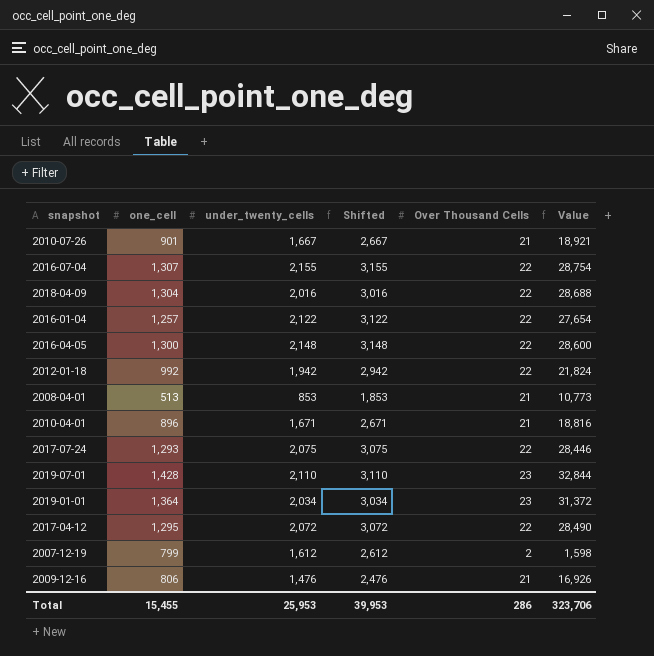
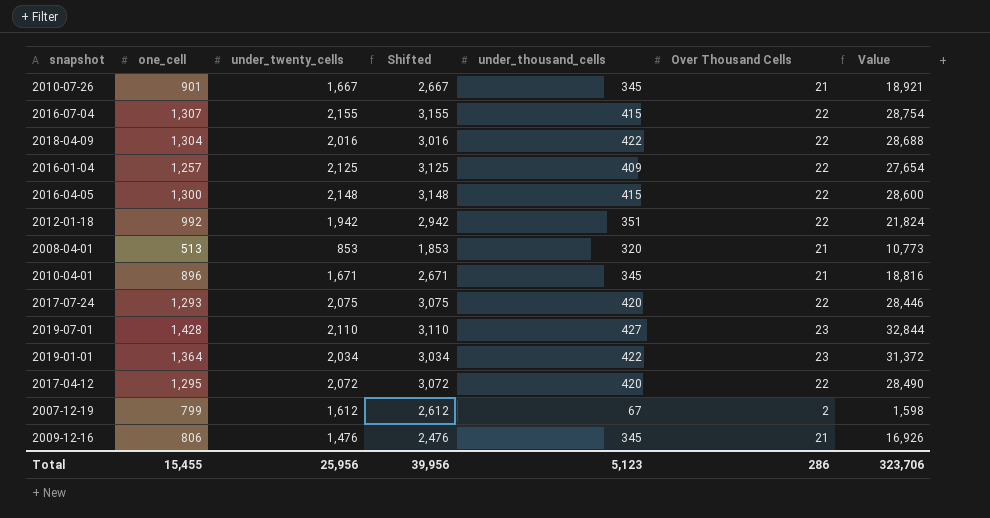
column under_thousand_cells | position: none -> 5
2016-01-04 | under_twenty_cells: 2,122 -> 2,125
2016-01-04 | Shifted: 3,122 -> 3,125
Total | under_twenty_cells: 25,953 -> 25,956
Total | Shifted: 39,953 -> 39,956

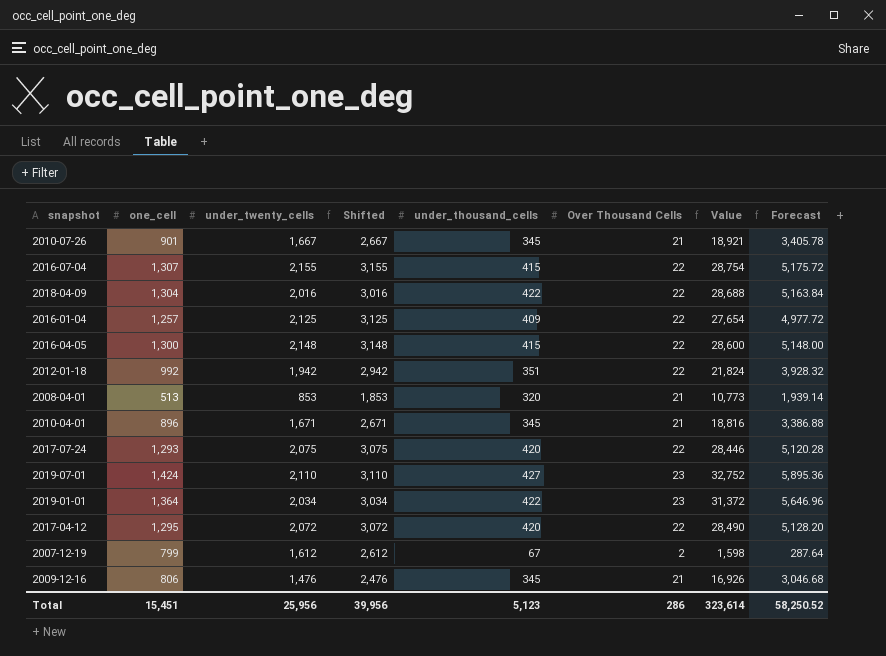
column Forecast | formula: none -> [Value] * 0.18
2019-07-01 | one_cell: 1,428 -> 1,424
2019-07-01 | Value: 32,844 -> 32,752
Total | one_cell: 15,455 -> 15,451
Total | Value: 323,706 -> 323,614

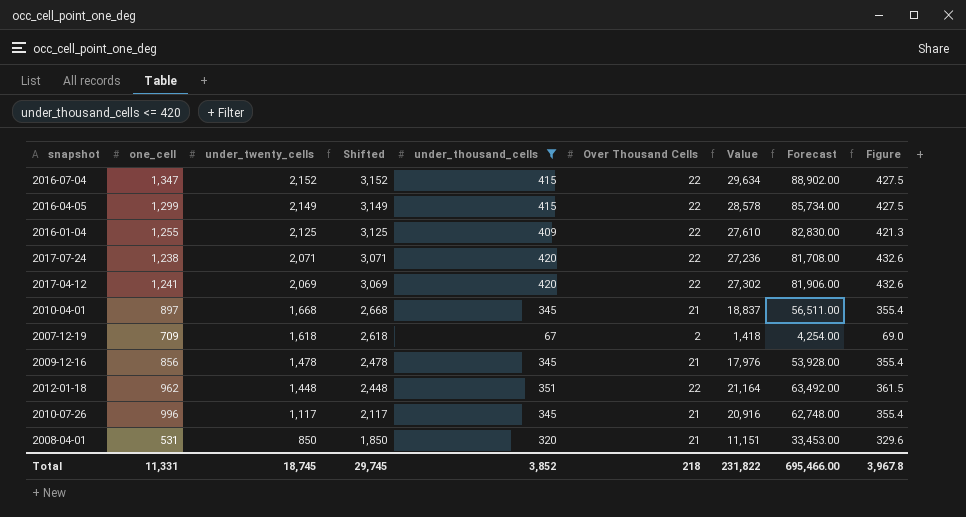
filter: none -> under_thousand_cells <= 420
row order: none -> under_twenty_cells descending
column Forecast | formula: [Value] * 0.18 -> [Value] * 3
column Figure | formula: none -> [under_thousand_cells] * 1.03
2016-07-04 | one_cell: 1,307 -> 1,347
2016-07-04 | under_twenty_cells: 2,155 -> 2,152
2016-07-04 | Shifted: 3,155 -> 3,152
2016-07-04 | Value: 28,754 -> 29,634
2016-04-05 | one_cell: 1,300 -> 1,299
2016-04-05 | under_twenty_cells: 2,148 -> 2,149
2016-04-05 | Shifted: 3,148 -> 3,149
2016-04-05 | Value: 28,600 -> 28,578
2016-01-04 | one_cell: 1,257 -> 1,255
2016-01-04 | Value: 27,654 -> 27,610
2017-07-24 | one_cell: 1,293 -> 1,238
2017-07-24 | under_twenty_cells: 2,075 -> 2,071
2017-07-24 | Shifted: 3,075 -> 3,071
2017-07-24 | Value: 28,446 -> 27,236
2017-04-12 | one_cell: 1,295 -> 1,241
2017-04-12 | under_twenty_cells: 2,072 -> 2,069
2017-04-12 | Shifted: 3,072 -> 3,069
2017-04-12 | Value: 28,490 -> 27,302
2010-04-01 | one_cell: 896 -> 897
2010-04-01 | under_twenty_cells: 1,671 -> 1,668
2010-04-01 | Shifted: 2,671 -> 2,668
2010-04-01 | Value: 18,816 -> 18,837
2007-12-19 | one_cell: 799 -> 709
2007-12-19 | under_twenty_cells: 1,612 -> 1,618
2007-12-19 | Shifted: 2,612 -> 2,618
2007-12-19 | Value: 1,598 -> 1,418
2009-12-16 | one_cell: 806 -> 856
2009-12-16 | under_twenty_cells: 1,476 -> 1,478
2009-12-16 | Shifted: 2,476 -> 2,478
2009-12-16 | Value: 16,926 -> 17,976
2012-01-18 | one_cell: 992 -> 962
2012-01-18 | under_twenty_cells: 1,942 -> 1,448
2012-01-18 | Shifted: 2,942 -> 2,448
2012-01-18 | Value: 21,824 -> 21,164
2010-07-26 | one_cell: 901 -> 996
2010-07-26 | under_twenty_cells: 1,667 -> 1,117
2010-07-26 | Shifted: 2,667 -> 2,117
2010-07-26 | Value: 18,921 -> 20,916
2008-04-01 | one_cell: 513 -> 531
2008-04-01 | under_twenty_cells: 853 -> 850
2008-04-01 | Shifted: 1,853 -> 1,850
2008-04-01 | Value: 10,773 -> 11,151
Total | one_cell: 15,451 -> 11,331
Total | under_twenty_cells: 25,956 -> 18,745
Total | Shifted: 39,956 -> 29,745
Total | under_thousand_cells: 5,123 -> 3,852
Total | Over Thousand Cells: 286 -> 218
Total | Value: 323,614 -> 231,822
Total | Forecast: 58,250.52 -> 695,466.00

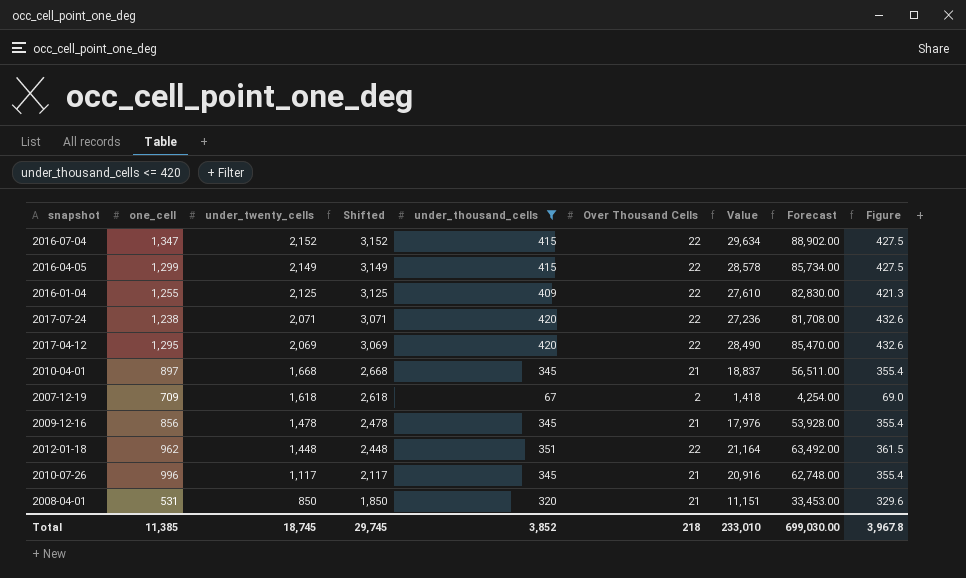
2017-04-12 | one_cell: 1,241 -> 1,295
2017-04-12 | Value: 27,302 -> 28,490
2017-04-12 | Forecast: 81,906.00 -> 85,470.00
Total | one_cell: 11,331 -> 11,385
Total | Value: 231,822 -> 233,010
Total | Forecast: 695,466.00 -> 699,030.00

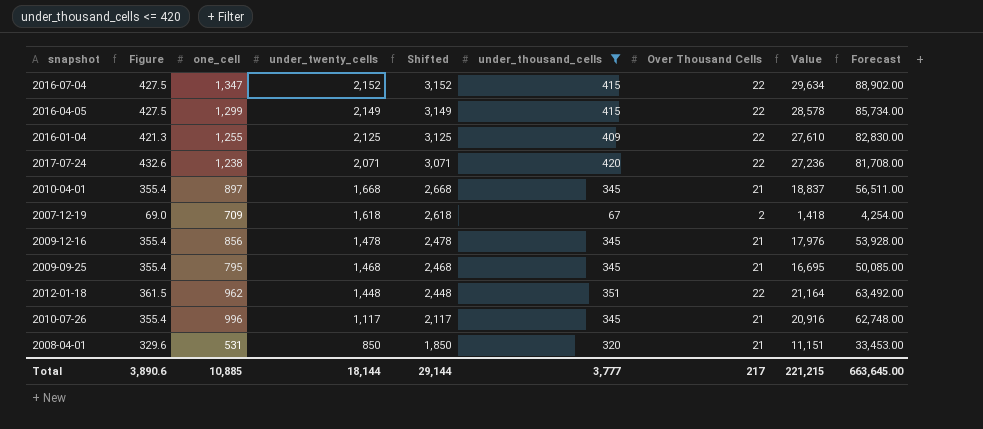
column Figure | position: 9 -> 2
row 2017-04-12: 1,295 | 2,069 | 3,069 | 420 | 22 | 28,490 | 85,470.00 | 432.6 -> none
row 2009-09-25: none -> 355.4 | 795 | 1,468 | 2,468 | 345 | 21 | 16,695 | 50,085.00
Total | Figure: 3,967.8 -> 3,890.6
Total | one_cell: 11,385 -> 10,885
Total | under_twenty_cells: 18,745 -> 18,144
Total | Shifted: 29,745 -> 29,144
Total | under_thousand_cells: 3,852 -> 3,777
Total | Over Thousand Cells: 218 -> 217
Total | Value: 233,010 -> 221,215
Total | Forecast: 699,030.00 -> 663,645.00

